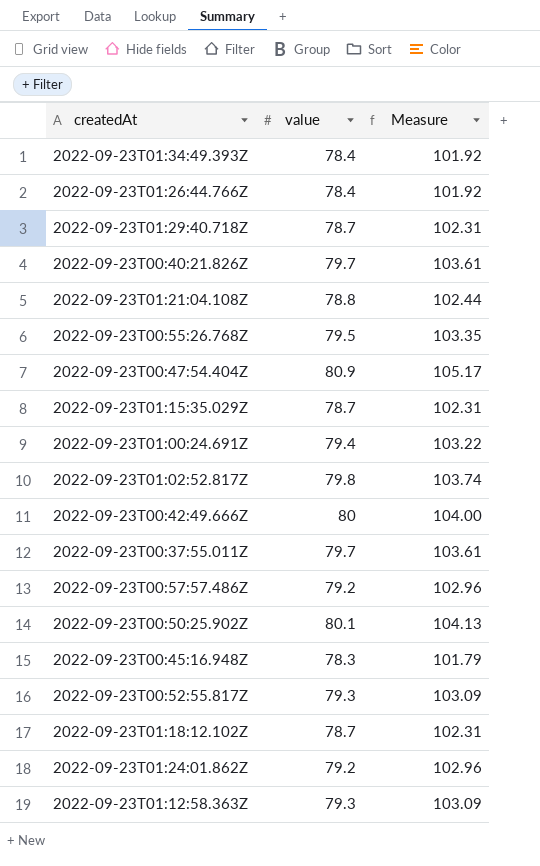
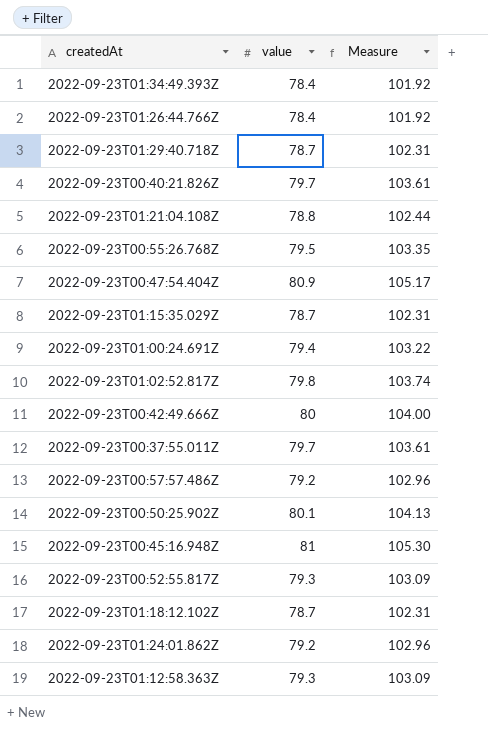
2022-09-23T00:45:16.948Z | value: 78.3 -> 81
2022-09-23T00:45:16.948Z | Measure: 101.79 -> 105.30

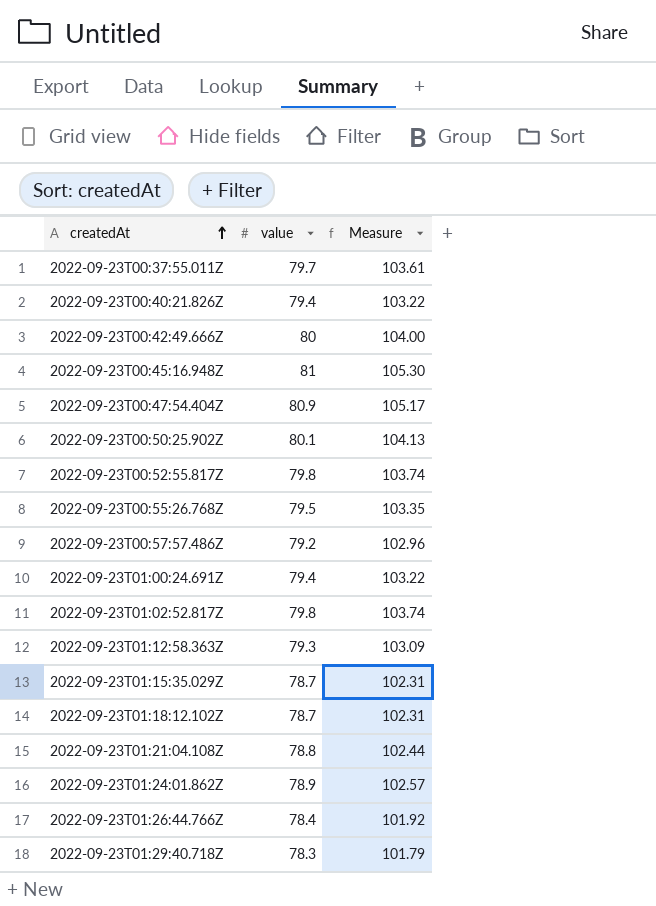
row order: none -> createdAt ascending
row 2022-09-23T01:34:49.393Z: 78.4 | 101.92 -> none
2022-09-23T00:40:21.826Z | value: 79.7 -> 79.4
2022-09-23T00:40:21.826Z | Measure: 103.61 -> 103.22
2022-09-23T00:52:55.817Z | value: 79.3 -> 79.8
2022-09-23T00:52:55.817Z | Measure: 103.09 -> 103.74
2022-09-23T01:24:01.862Z | value: 79.2 -> 78.9
2022-09-23T01:24:01.862Z | Measure: 102.96 -> 102.57
2022-09-23T01:29:40.718Z | value: 78.7 -> 78.3
2022-09-23T01:29:40.718Z | Measure: 102.31 -> 101.79

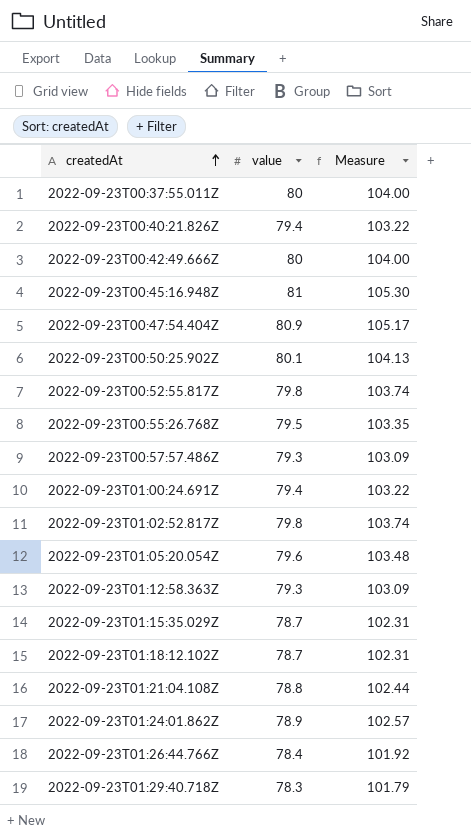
2022-09-23T00:37:55.011Z | value: 79.7 -> 80
2022-09-23T00:37:55.011Z | Measure: 103.61 -> 104.00
2022-09-23T00:57:57.486Z | value: 79.2 -> 79.3
2022-09-23T00:57:57.486Z | Measure: 102.96 -> 103.09
row 2022-09-23T01:05:20.054Z: none -> 79.6 | 103.48

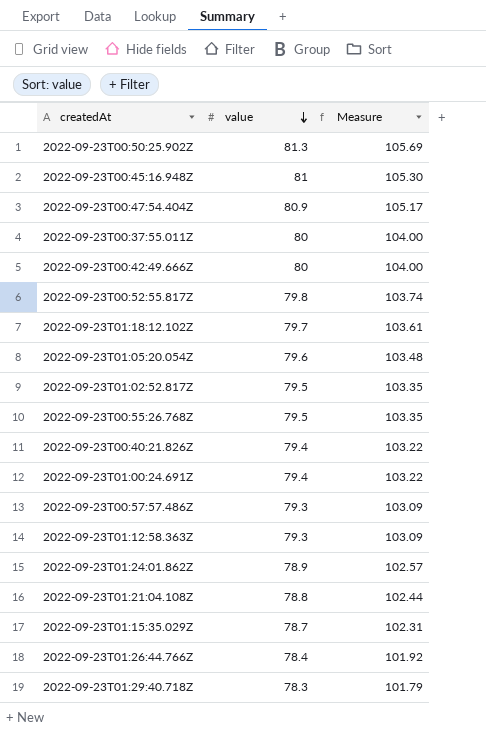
row order: createdAt ascending -> value descending
2022-09-23T00:50:25.902Z | value: 80.1 -> 81.3
2022-09-23T00:50:25.902Z | Measure: 104.13 -> 105.69
2022-09-23T01:18:12.102Z | value: 78.7 -> 79.7
2022-09-23T01:18:12.102Z | Measure: 102.31 -> 103.61
2022-09-23T01:02:52.817Z | value: 79.8 -> 79.5
2022-09-23T01:02:52.817Z | Measure: 103.74 -> 103.35

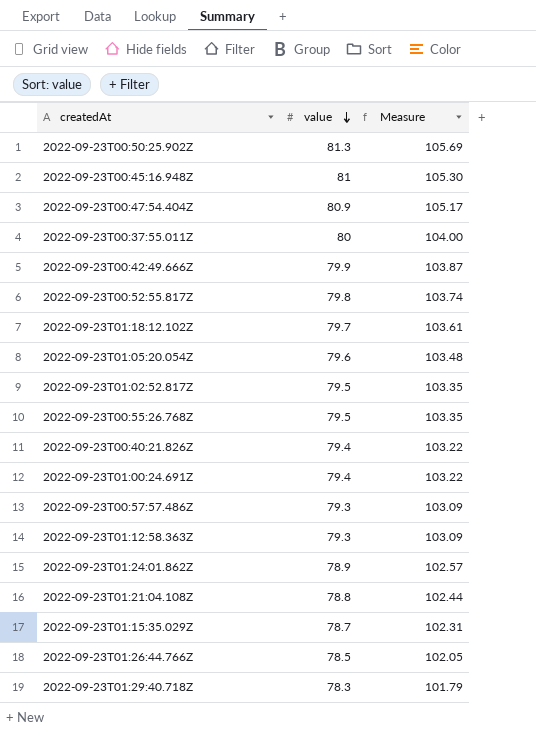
2022-09-23T00:42:49.666Z | value: 80 -> 79.9
2022-09-23T00:42:49.666Z | Measure: 104.00 -> 103.87
2022-09-23T01:26:44.766Z | value: 78.4 -> 78.5
2022-09-23T01:26:44.766Z | Measure: 101.92 -> 102.05

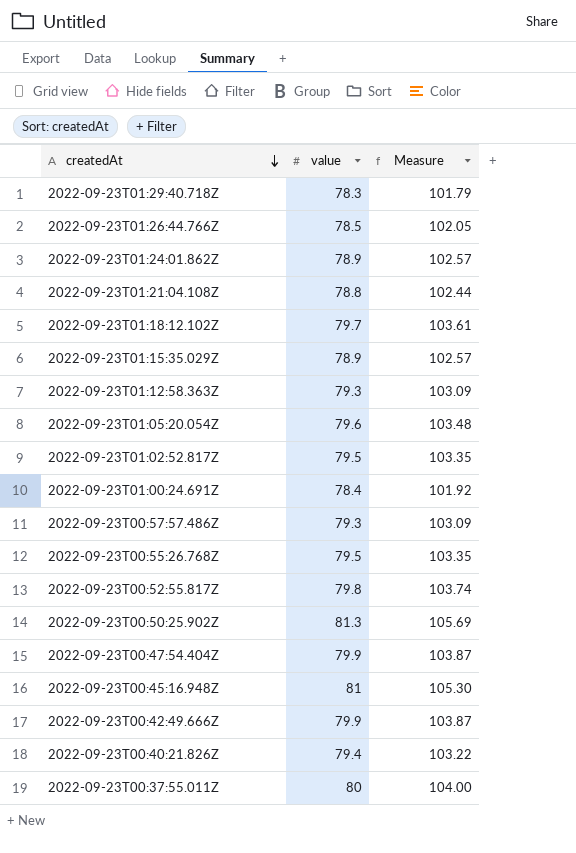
row order: value descending -> createdAt descending
2022-09-23T01:15:35.029Z | value: 78.7 -> 78.9
2022-09-23T01:15:35.029Z | Measure: 102.31 -> 102.57
2022-09-23T01:00:24.691Z | value: 79.4 -> 78.4
2022-09-23T01:00:24.691Z | Measure: 103.22 -> 101.92
2022-09-23T00:47:54.404Z | value: 80.9 -> 79.9
2022-09-23T00:47:54.404Z | Measure: 105.17 -> 103.87

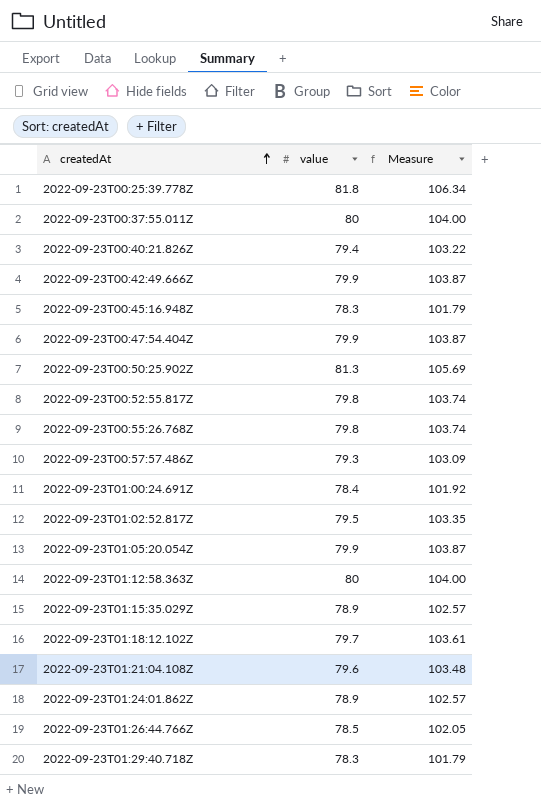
row order: createdAt descending -> createdAt ascending
row 2022-09-23T00:25:39.778Z: none -> 81.8 | 106.34
2022-09-23T00:45:16.948Z | value: 81 -> 78.3
2022-09-23T00:45:16.948Z | Measure: 105.30 -> 101.79
2022-09-23T00:55:26.768Z | value: 79.5 -> 79.8
2022-09-23T00:55:26.768Z | Measure: 103.35 -> 103.74
2022-09-23T01:05:20.054Z | value: 79.6 -> 79.9
2022-09-23T01:05:20.054Z | Measure: 103.48 -> 103.87
2022-09-23T01:12:58.363Z | value: 79.3 -> 80
2022-09-23T01:12:58.363Z | Measure: 103.09 -> 104.00
2022-09-23T01:21:04.108Z | value: 78.8 -> 79.6
2022-09-23T01:21:04.108Z | Measure: 102.44 -> 103.48

